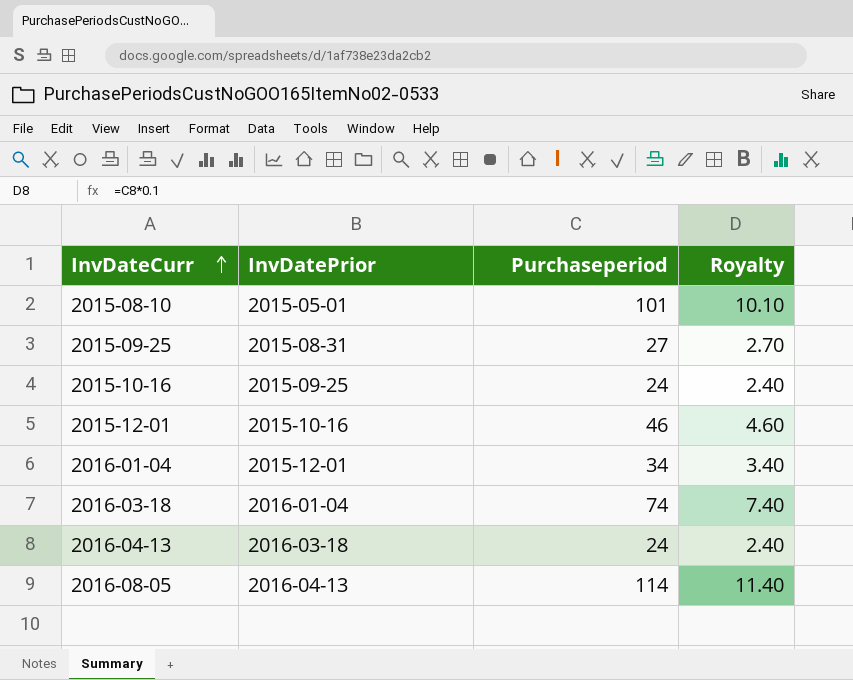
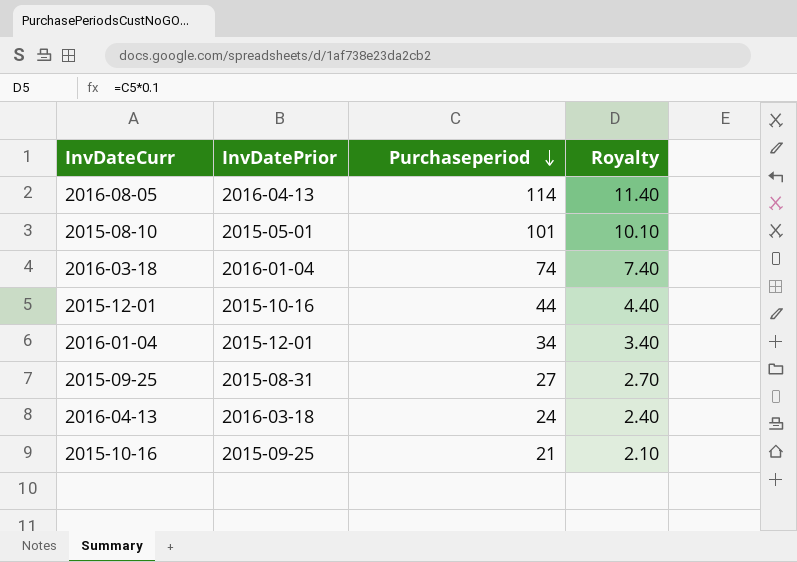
row order: InvDateCurr ascending -> Purchaseperiod descending
2015-12-01 | Purchaseperiod: 46 -> 44
2015-12-01 | Royalty: 4.60 -> 4.40
2015-10-16 | Purchaseperiod: 24 -> 21
2015-10-16 | Royalty: 2.40 -> 2.10

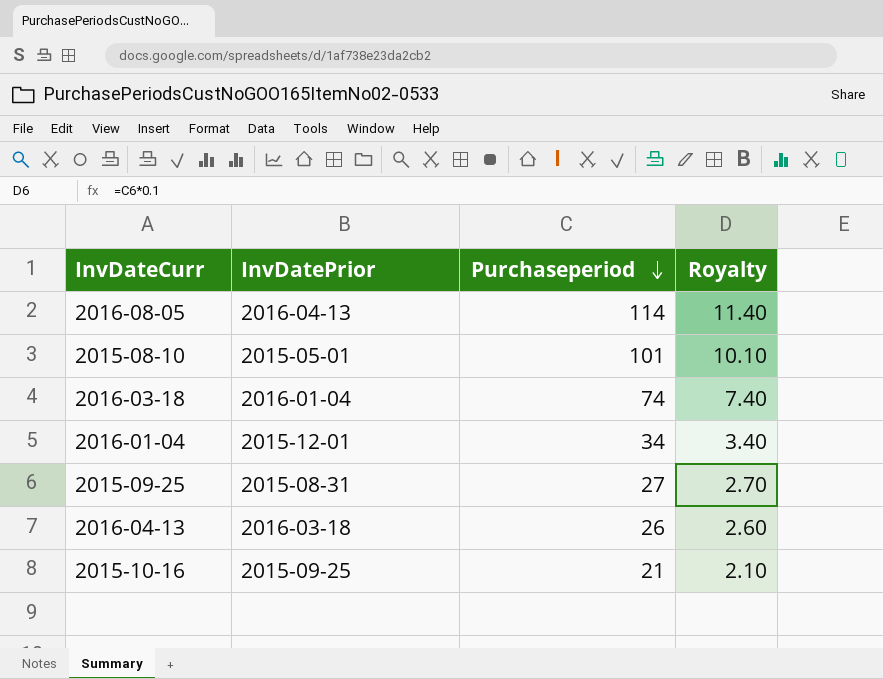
row 2015-12-01: 2015-10-16 | 44 | 4.40 -> none
2016-04-13 | Purchaseperiod: 24 -> 26
2016-04-13 | Royalty: 2.40 -> 2.60

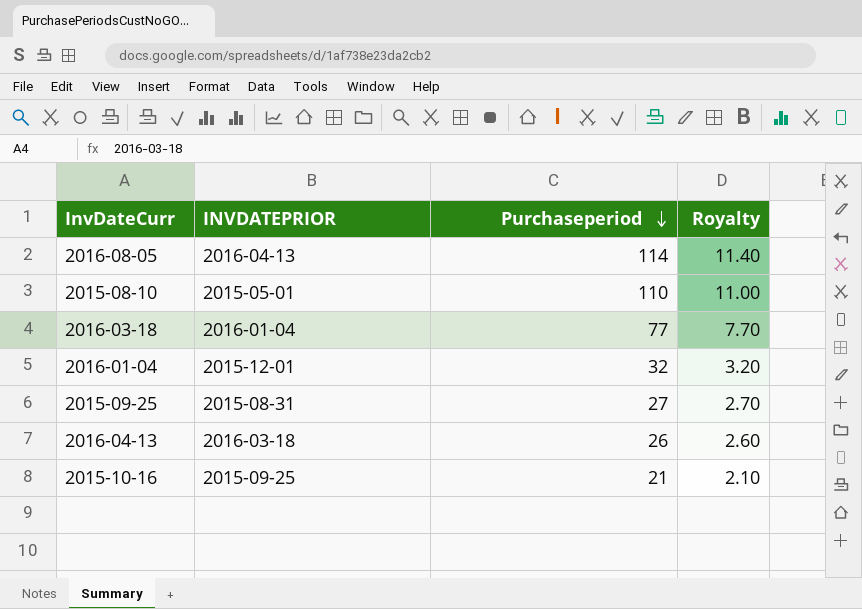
column name: InvDatePrior -> INVDATEPRIOR
2015-08-10 | Purchaseperiod: 101 -> 110
2015-08-10 | Royalty: 10.10 -> 11.00
2016-03-18 | Purchaseperiod: 74 -> 77
2016-03-18 | Royalty: 7.40 -> 7.70
2016-01-04 | Purchaseperiod: 34 -> 32
2016-01-04 | Royalty: 3.40 -> 3.20

